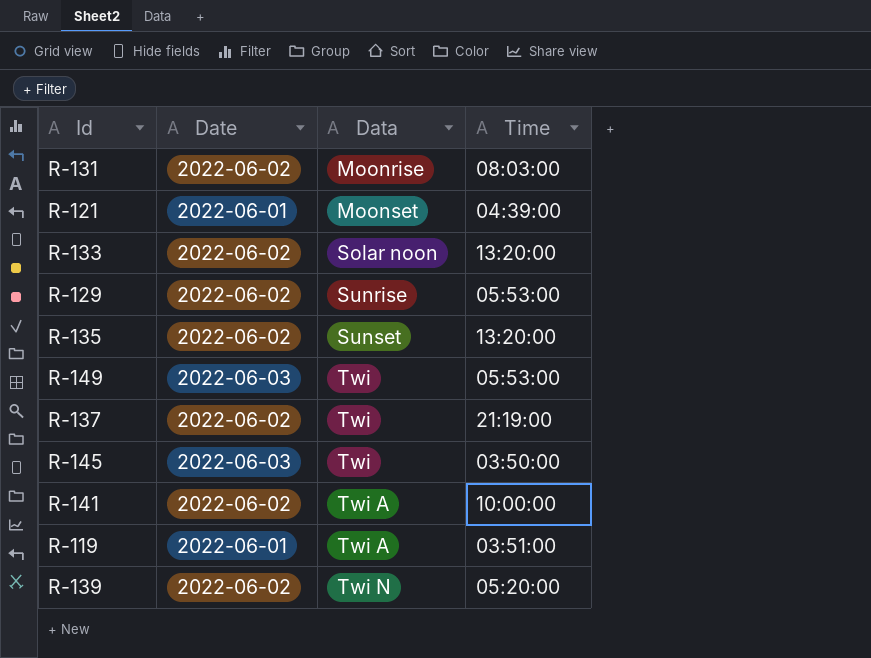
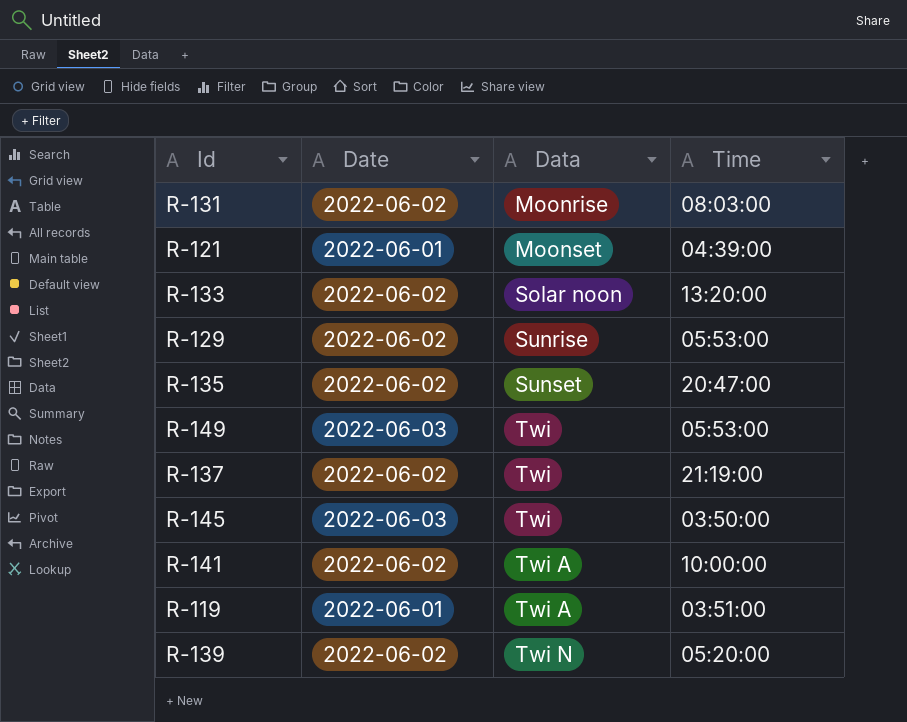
R-135 | Time: 13:20:00 -> 20:47:00

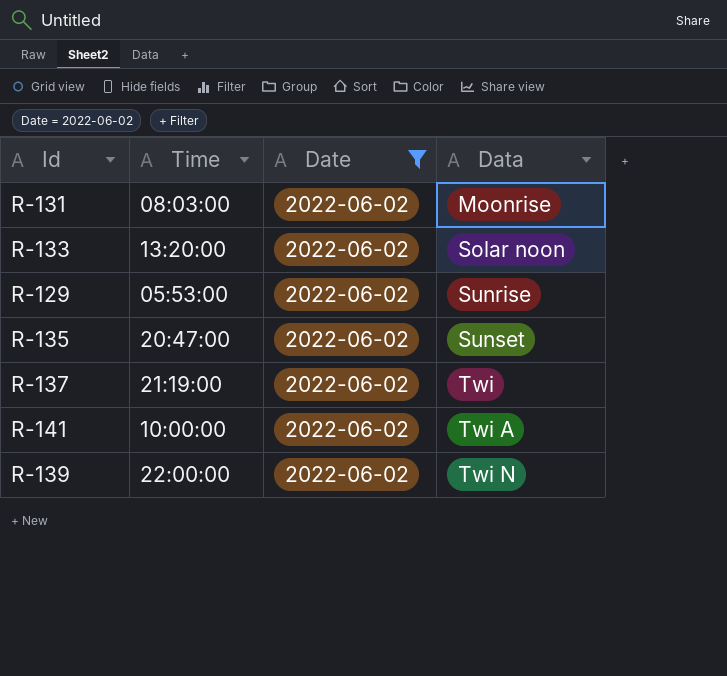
filter: none -> Date = 2022-06-02
column Time | position: 4 -> 2
R-139 | Time: 05:20:00 -> 22:00:00

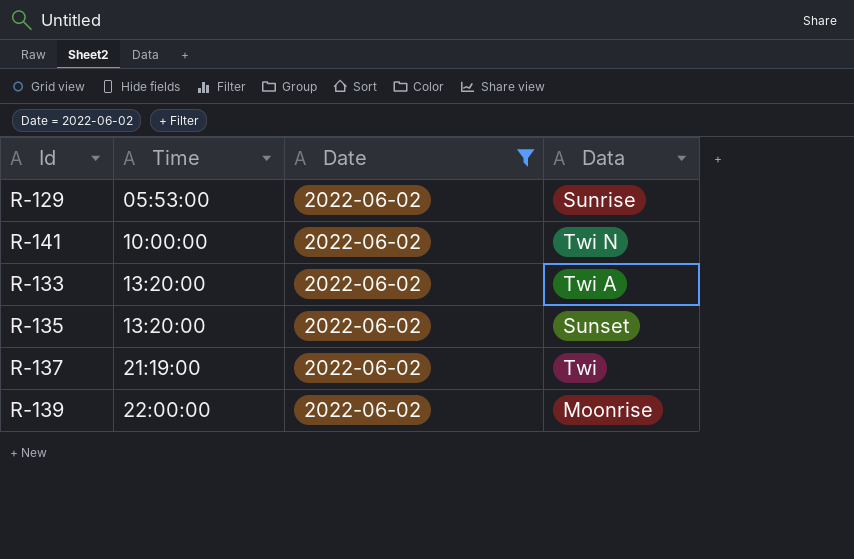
row order: Data ascending -> Time ascending
row R-131: 08:03:00 | 2022-06-02 | Moonrise -> none
R-141 | Data: Twi A -> Twi N
R-133 | Data: Solar noon -> Twi A
R-135 | Time: 20:47:00 -> 13:20:00
R-139 | Data: Twi N -> Moonrise

